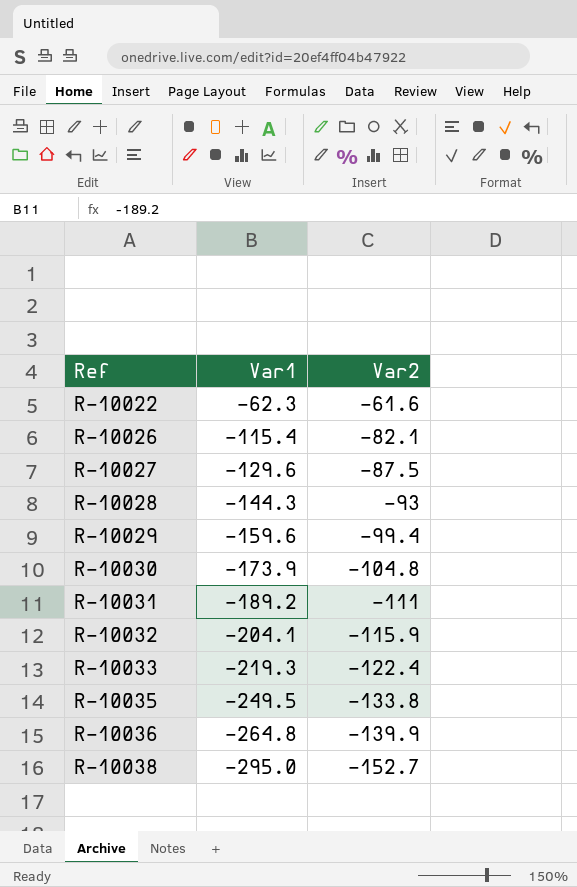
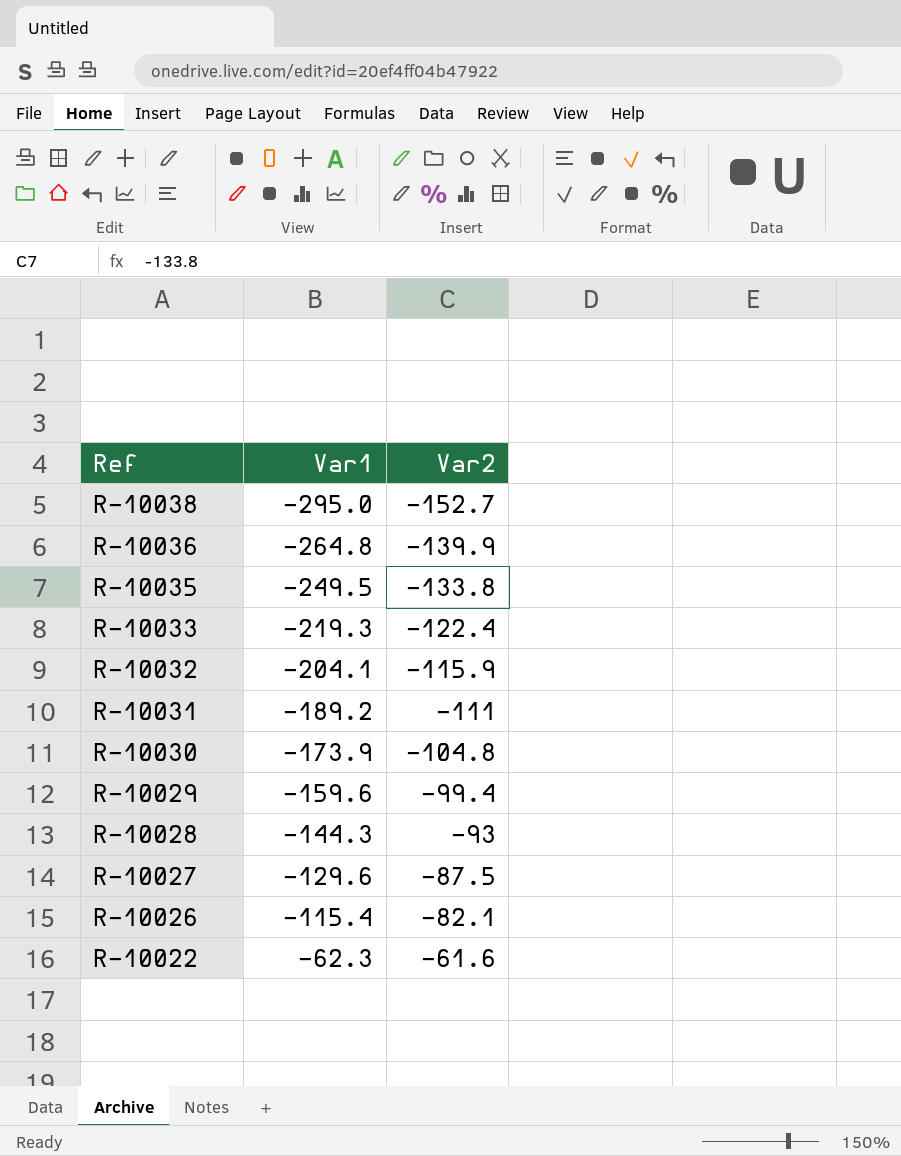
row order: Ref ascending -> Ref descending

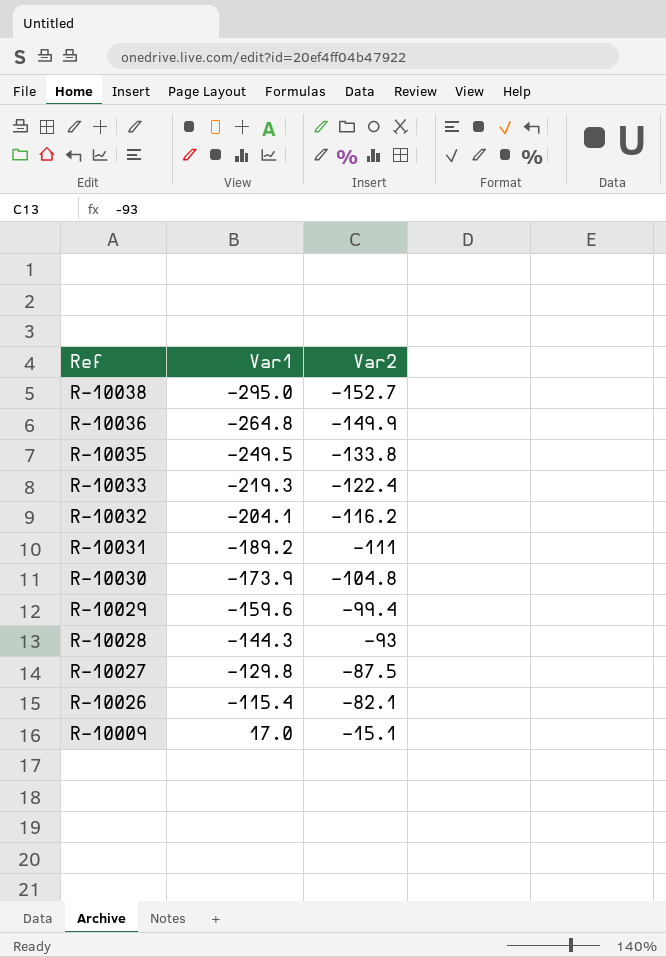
row R-10022: -62.3 | -61.6 -> none
R-10036 | Var2: -139.9 -> -149.9
R-10032 | Var2: -115.9 -> -116.2
R-10027 | Var1: -129.6 -> -129.8
row R-10009: none -> 17.0 | -15.1

